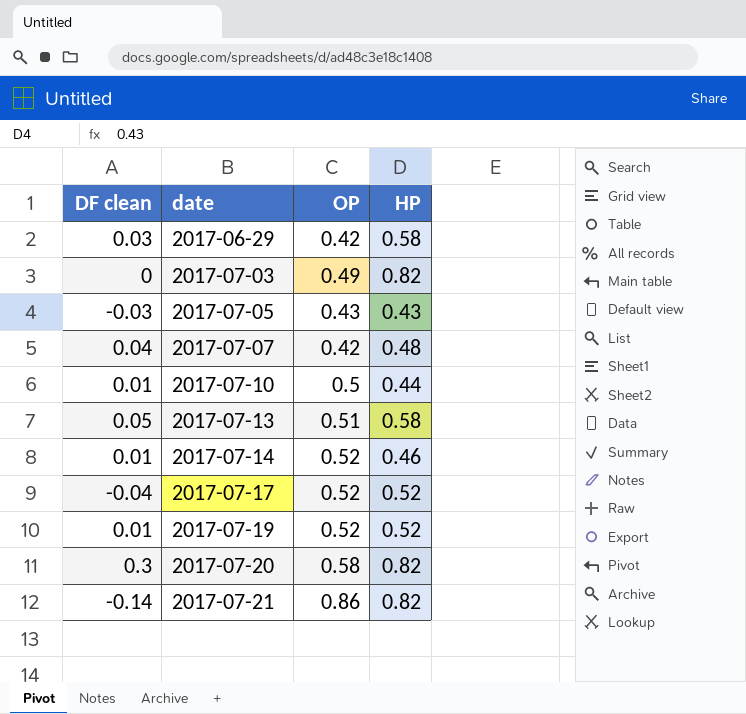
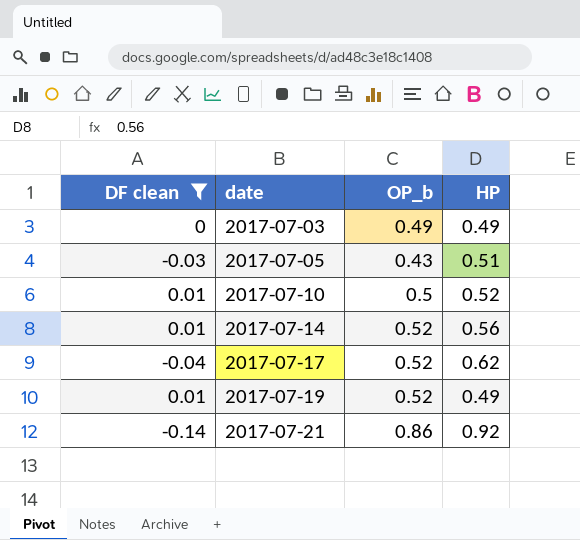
filter: none -> DF clean <= 0.01
column name: OP -> OP_b
2017-07-03 | HP: 0.82 -> 0.49
2017-07-05 | HP: 0.43 -> 0.51
2017-07-10 | HP: 0.44 -> 0.52
2017-07-14 | HP: 0.46 -> 0.56
2017-07-17 | HP: 0.52 -> 0.62
2017-07-19 | HP: 0.52 -> 0.49
2017-07-21 | HP: 0.82 -> 0.92

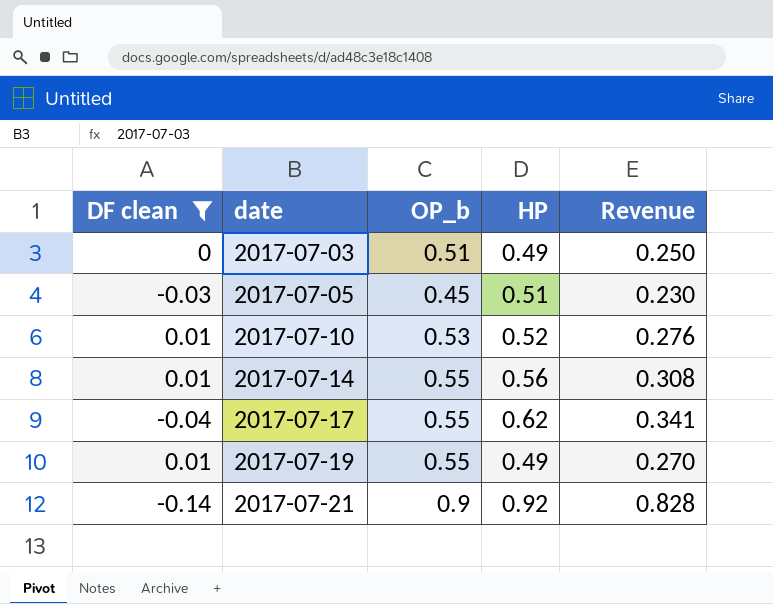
column Revenue | formula: none -> [OP_b] * [HP]
2017-07-03 | OP_b: 0.49 -> 0.51
2017-07-05 | OP_b: 0.43 -> 0.45
2017-07-10 | OP_b: 0.5 -> 0.53
2017-07-14 | OP_b: 0.52 -> 0.55
2017-07-17 | OP_b: 0.52 -> 0.55
2017-07-19 | OP_b: 0.52 -> 0.55
2017-07-21 | OP_b: 0.86 -> 0.9

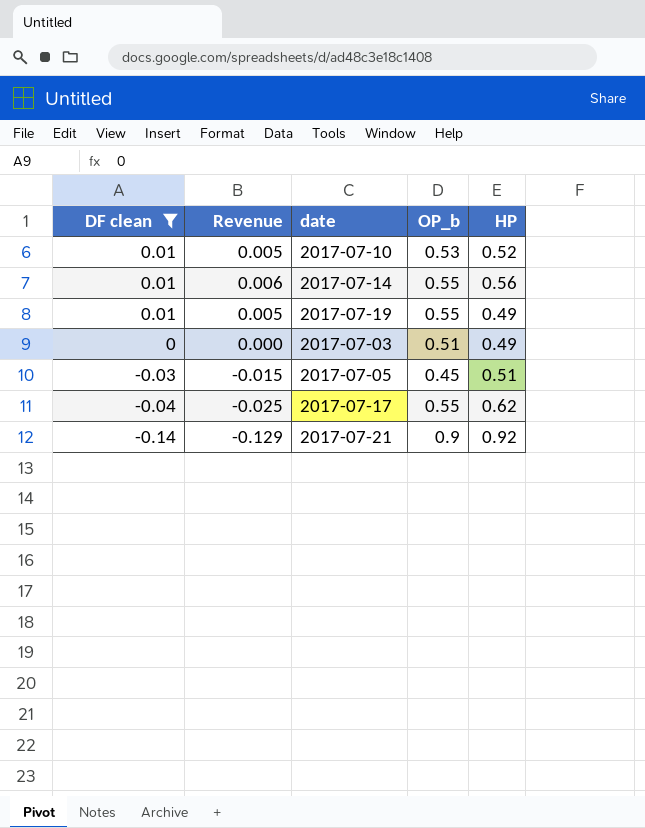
row order: date ascending -> DF clean descending
column Revenue | formula: [OP_b] * [HP] -> [DF clean] * [HP]
column Revenue | position: 5 -> 2

